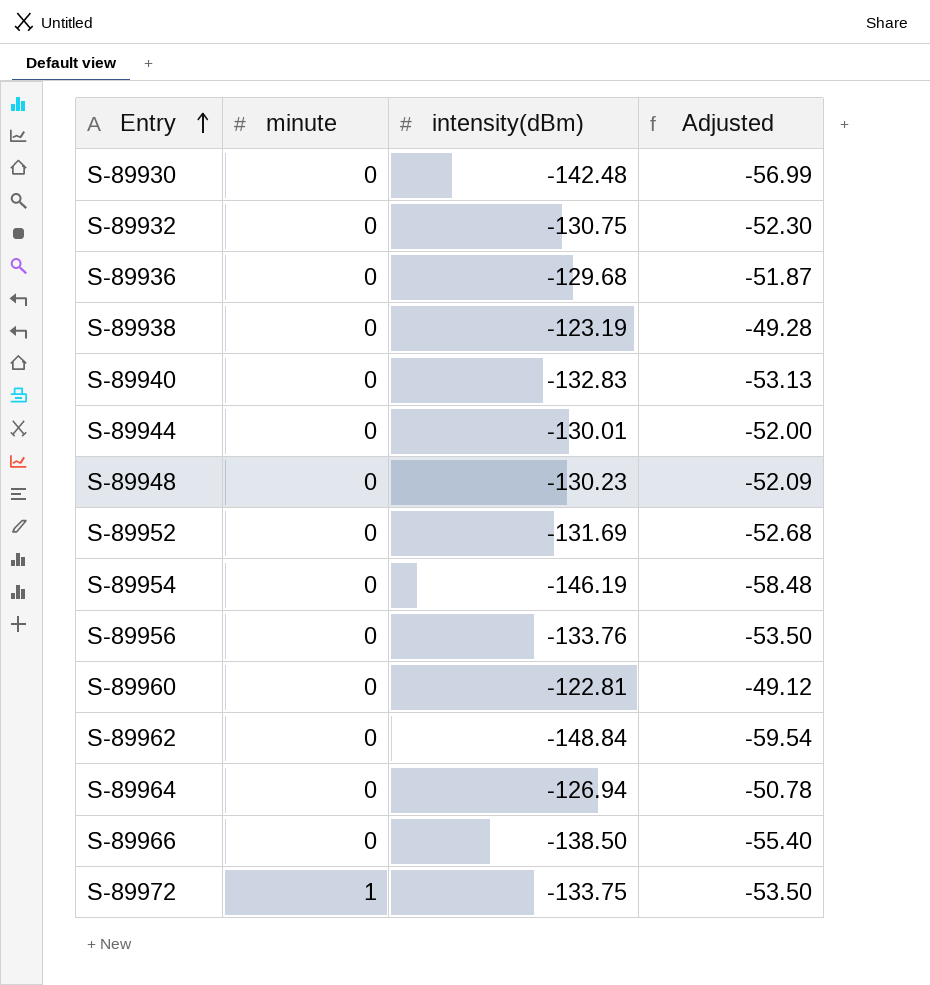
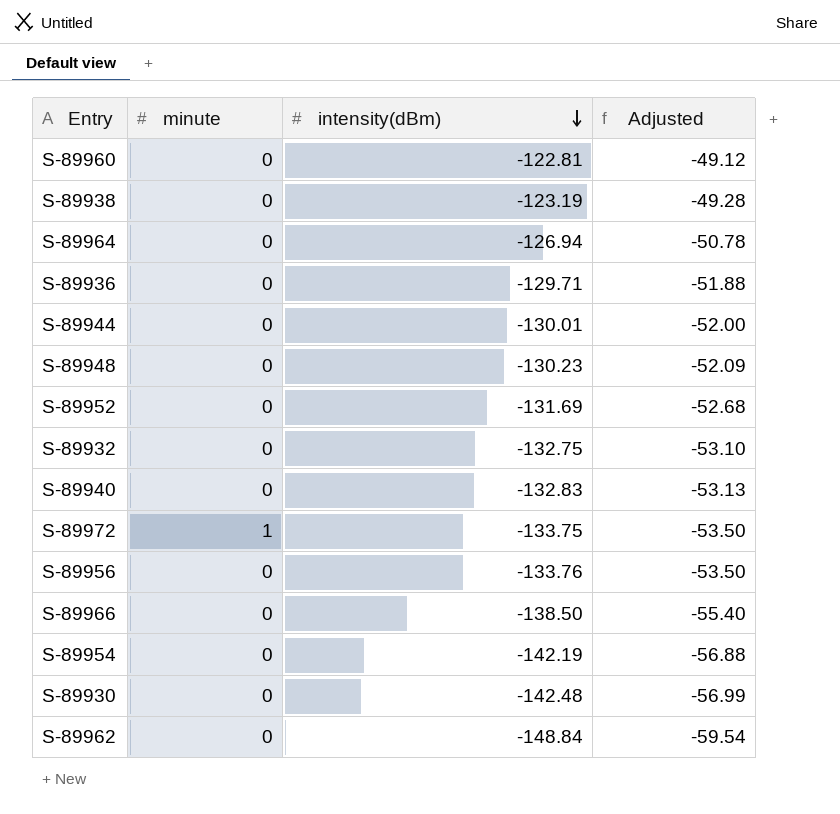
row order: Entry ascending -> intensity(dBm) descending
S-89936 | intensity(dBm): -129.68 -> -129.71
S-89936 | Adjusted: -51.87 -> -51.88
S-89932 | intensity(dBm): -130.75 -> -132.75
S-89932 | Adjusted: -52.30 -> -53.10
S-89954 | intensity(dBm): -146.19 -> -142.19
S-89954 | Adjusted: -58.48 -> -56.88

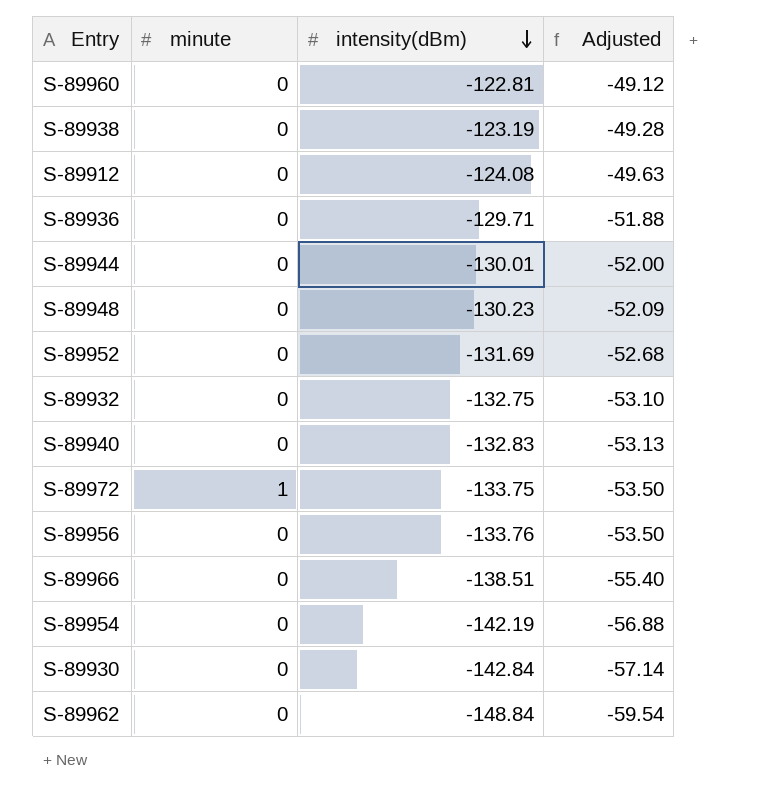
row S-89964: 0 | -126.94 | -50.78 -> none
row S-89912: none -> 0 | -124.08 | -49.63
S-89966 | intensity(dBm): -138.50 -> -138.51
S-89930 | intensity(dBm): -142.48 -> -142.84
S-89930 | Adjusted: -56.99 -> -57.14

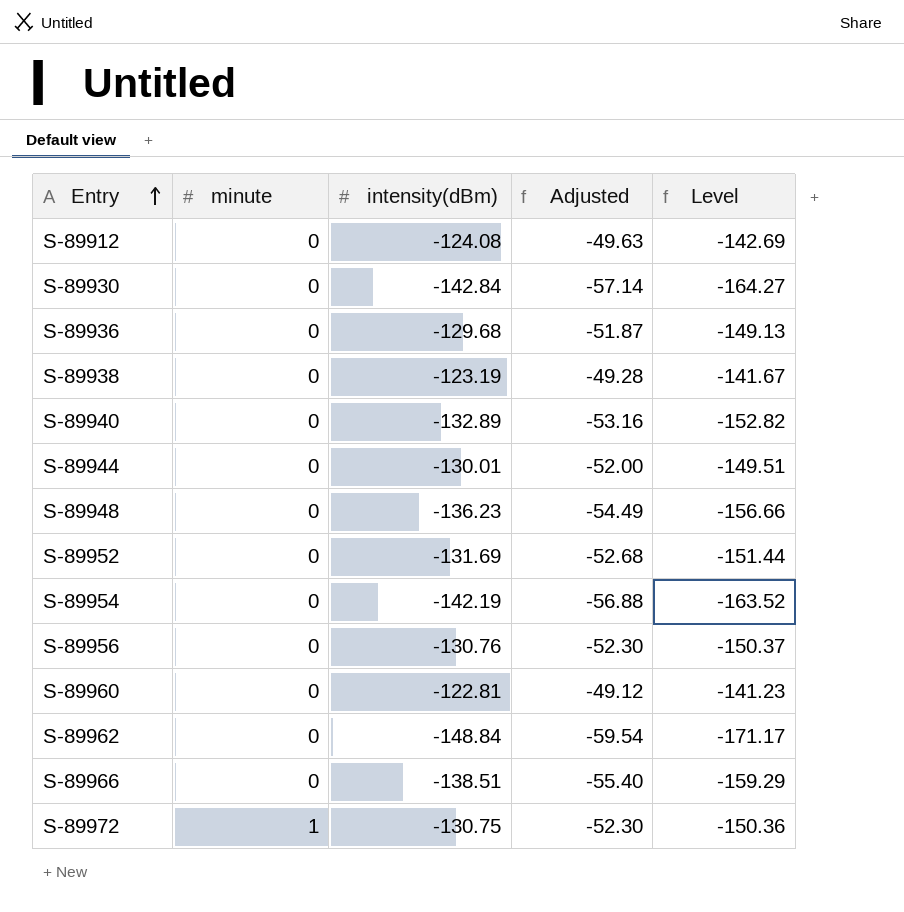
row order: intensity(dBm) descending -> Entry ascending
column Level | formula: none -> [intensity(dBm)] * 1.15
row S-89932: 0 | -132.75 | -53.10 -> none
S-89936 | intensity(dBm): -129.71 -> -129.68
S-89936 | Adjusted: -51.88 -> -51.87
S-89940 | intensity(dBm): -132.83 -> -132.89
S-89940 | Adjusted: -53.13 -> -53.16
S-89948 | intensity(dBm): -130.23 -> -136.23
S-89948 | Adjusted: -52.09 -> -54.49
S-89956 | intensity(dBm): -133.76 -> -130.76
S-89956 | Adjusted: -53.50 -> -52.30
S-89972 | intensity(dBm): -133.75 -> -130.75
S-89972 | Adjusted: -53.50 -> -52.30

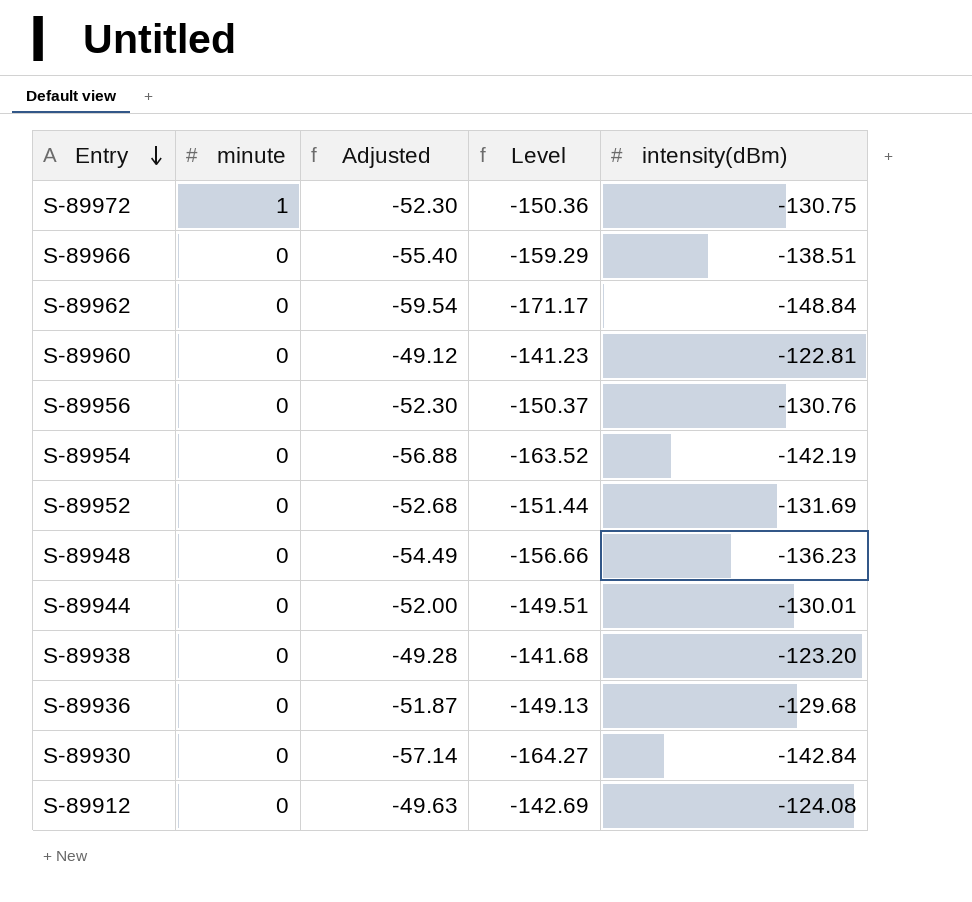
row order: Entry ascending -> Entry descending
column intensity(dBm) | position: 3 -> 5
row S-89940: 0 | -132.89 | -53.16 | -152.82 -> none
S-89938 | Level: -141.67 -> -141.68
S-89938 | intensity(dBm): -123.19 -> -123.20

